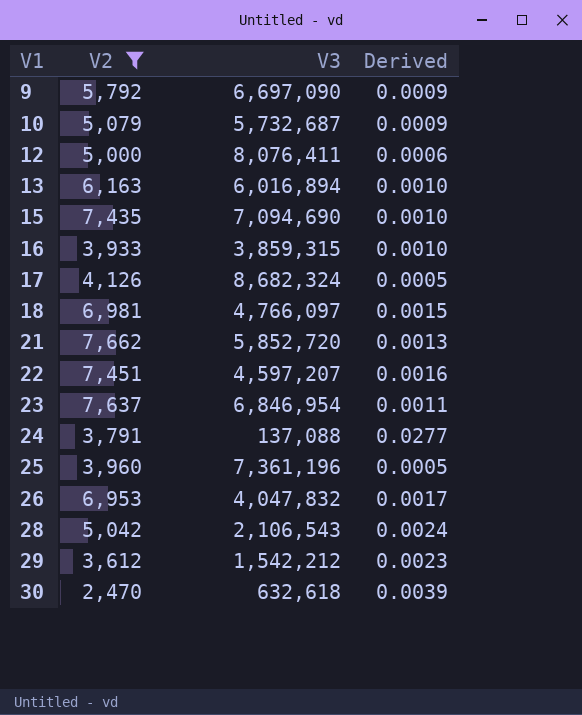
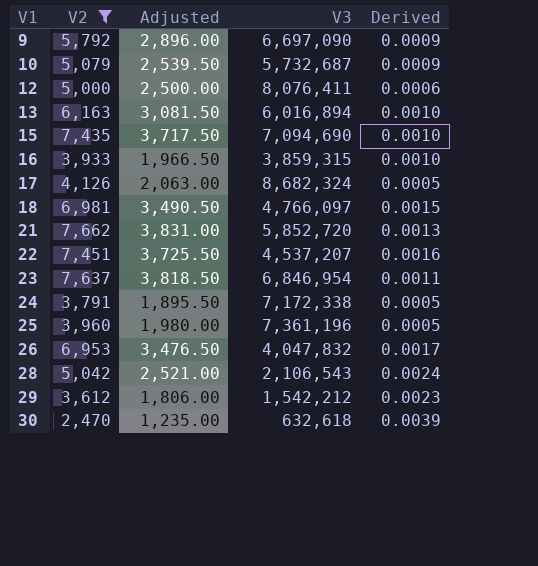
column Adjusted | formula: none -> [V2] * 0.5
22 | V3: 4,597,207 -> 4,537,207
24 | V3: 137,088 -> 7,172,338
24 | Derived: 0.0277 -> 0.0005

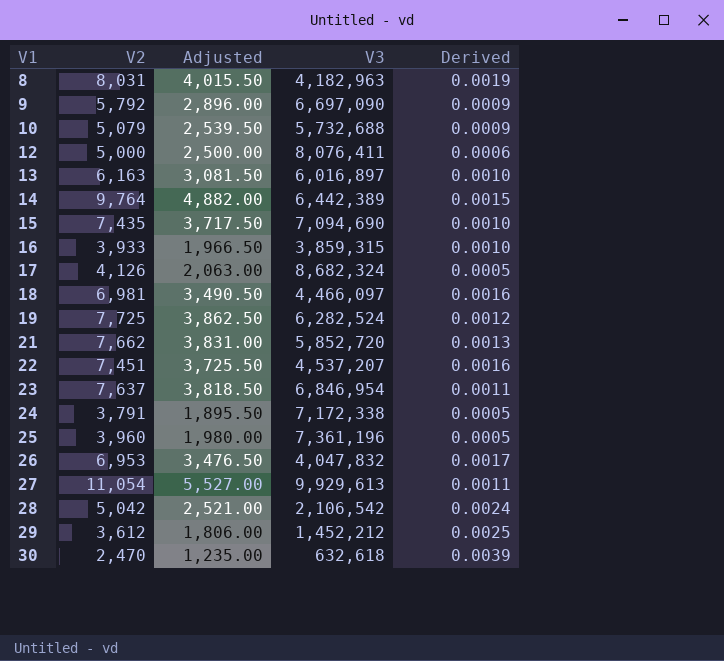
filter: V2 <= 7,662 -> none
10 | V3: 5,732,687 -> 5,732,688
13 | V3: 6,016,894 -> 6,016,897
18 | V3: 4,766,097 -> 4,466,097
18 | Derived: 0.0015 -> 0.0016
28 | V3: 2,106,543 -> 2,106,542
29 | V3: 1,542,212 -> 1,452,212
29 | Derived: 0.0023 -> 0.0025

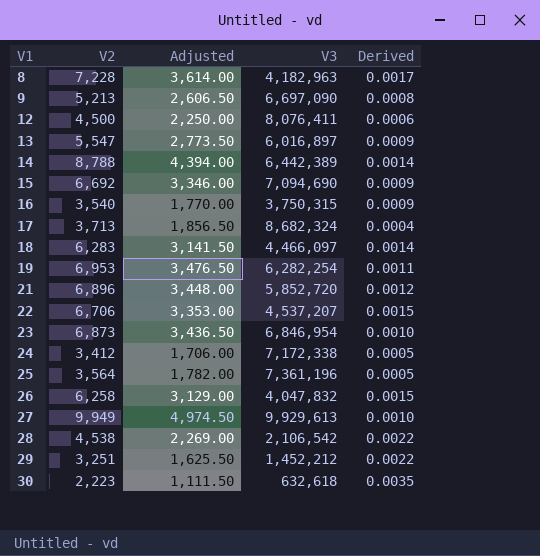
row 10: 5,079 | 2,539.50 | 5,732,688 | 0.0009 -> none
8 | V2: 8,031 -> 7,228
8 | Adjusted: 4,015.50 -> 3,614.00
8 | Derived: 0.0019 -> 0.0017
9 | V2: 5,792 -> 5,213
9 | Adjusted: 2,896.00 -> 2,606.50
9 | Derived: 0.0009 -> 0.0008
12 | V2: 5,000 -> 4,500
12 | Adjusted: 2,500.00 -> 2,250.00
13 | V2: 6,163 -> 5,547
13 | Adjusted: 3,081.50 -> 2,773.50
13 | Derived: 0.0010 -> 0.0009
14 | V2: 9,764 -> 8,788
14 | Adjusted: 4,882.00 -> 4,394.00
14 | Derived: 0.0015 -> 0.0014
15 | V2: 7,435 -> 6,692
15 | Adjusted: 3,717.50 -> 3,346.00
15 | Derived: 0.0010 -> 0.0009
16 | V2: 3,933 -> 3,540
16 | Adjusted: 1,966.50 -> 1,770.00
16 | V3: 3,859,315 -> 3,750,315
16 | Derived: 0.0010 -> 0.0009
17 | V2: 4,126 -> 3,713
17 | Adjusted: 2,063.00 -> 1,856.50
17 | Derived: 0.0005 -> 0.0004
18 | V2: 6,981 -> 6,283
18 | Adjusted: 3,490.50 -> 3,141.50
18 | Derived: 0.0016 -> 0.0014
19 | V2: 7,725 -> 6,953
19 | Adjusted: 3,862.50 -> 3,476.50
19 | V3: 6,282,524 -> 6,282,254
19 | Derived: 0.0012 -> 0.0011
21 | V2: 7,662 -> 6,896
21 | Adjusted: 3,831.00 -> 3,448.00
21 | Derived: 0.0013 -> 0.0012
22 | V2: 7,451 -> 6,706
22 | Adjusted: 3,725.50 -> 3,353.00
22 | Derived: 0.0016 -> 0.0015
23 | V2: 7,637 -> 6,873
23 | Adjusted: 3,818.50 -> 3,436.50
23 | Derived: 0.0011 -> 0.0010
24 | V2: 3,791 -> 3,412
24 | Adjusted: 1,895.50 -> 1,706.00
25 | V2: 3,960 -> 3,564
25 | Adjusted: 1,980.00 -> 1,782.00
26 | V2: 6,953 -> 6,258
26 | Adjusted: 3,476.50 -> 3,129.00
26 | Derived: 0.0017 -> 0.0015
27 | V2: 11,054 -> 9,949
27 | Adjusted: 5,527.00 -> 4,974.50
27 | Derived: 0.0011 -> 0.0010
28 | V2: 5,042 -> 4,538
28 | Adjusted: 2,521.00 -> 2,269.00
28 | Derived: 0.0024 -> 0.0022
29 | V2: 3,612 -> 3,251
29 | Adjusted: 1,806.00 -> 1,625.50
29 | Derived: 0.0025 -> 0.0022
30 | V2: 2,470 -> 2,223
30 | Adjusted: 1,235.00 -> 1,111.50
30 | Derived: 0.0039 -> 0.0035

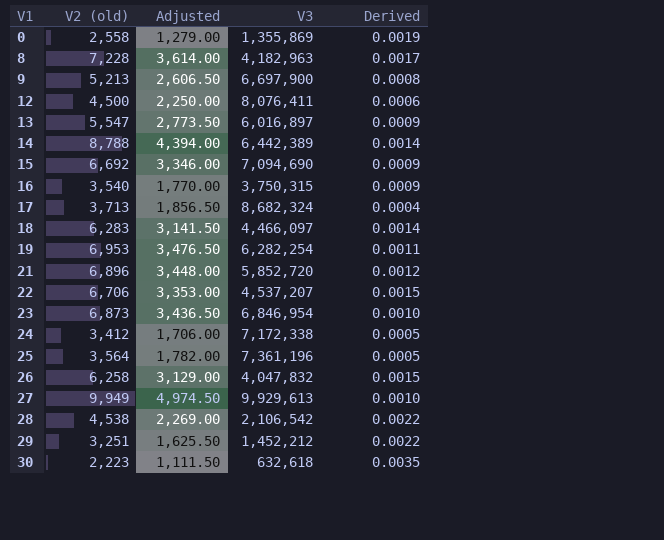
column name: V2 -> V2 (old)
row 0: none -> 2,558 | 1,279.00 | 1,355,869 | 0.0019
9 | V3: 6,697,090 -> 6,697,900

